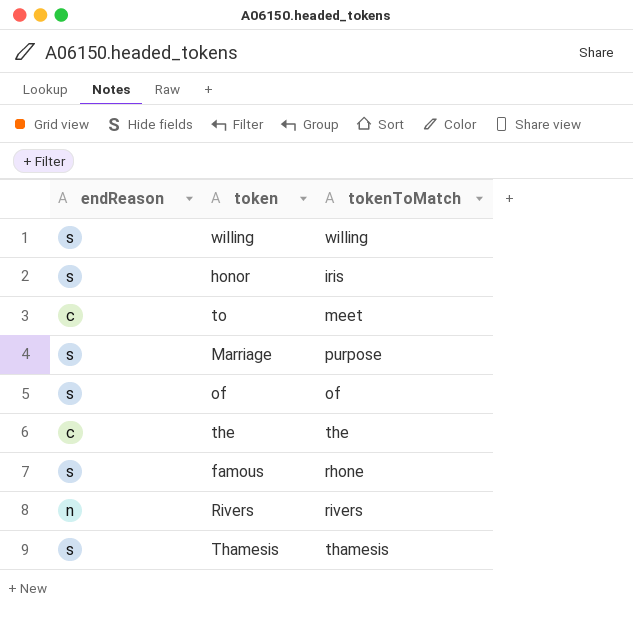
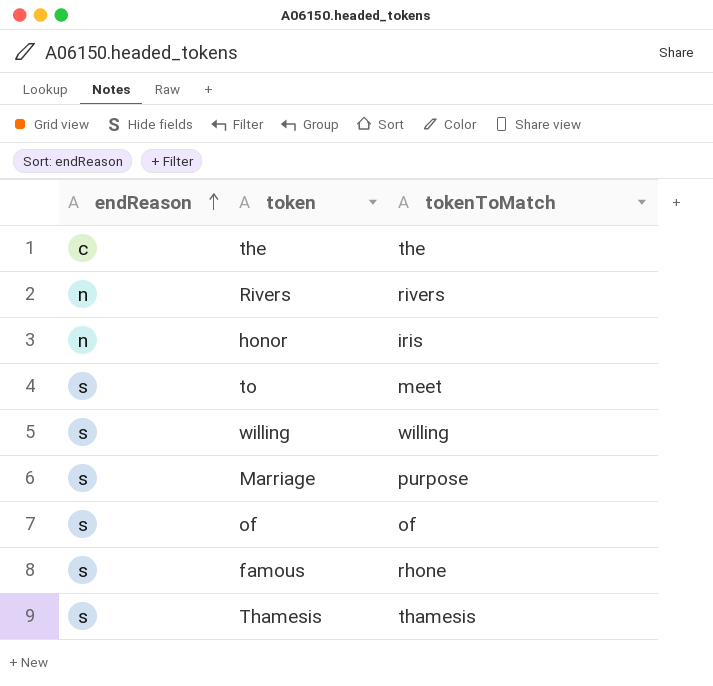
row order: none -> endReason ascending
honor | endReason: s -> n
to | endReason: c -> s

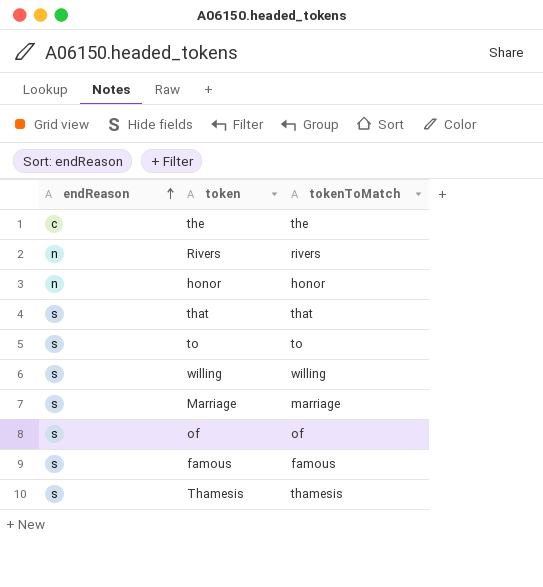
honor | tokenToMatch: iris -> honor
row that: none -> s | that
to | tokenToMatch: meet -> to
Marriage | tokenToMatch: purpose -> marriage
famous | tokenToMatch: rhone -> famous

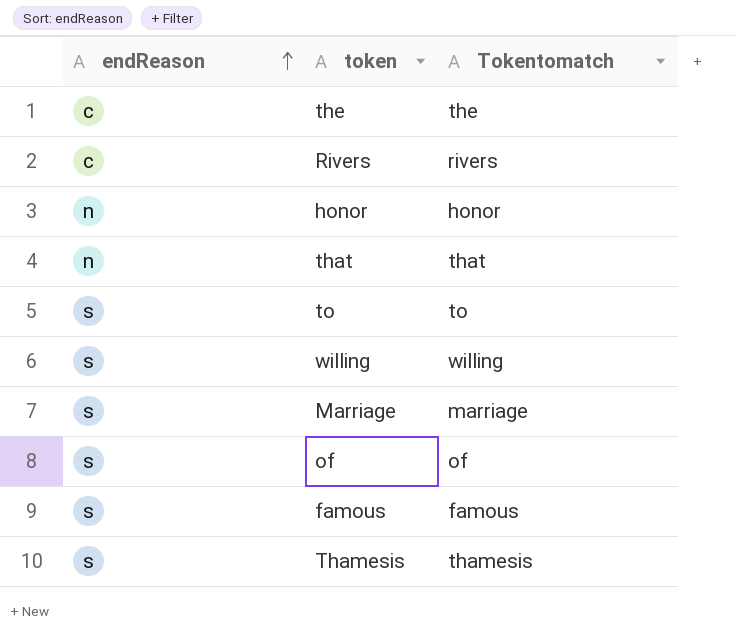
column name: tokenToMatch -> Tokentomatch
Rivers | endReason: n -> c
that | endReason: s -> n

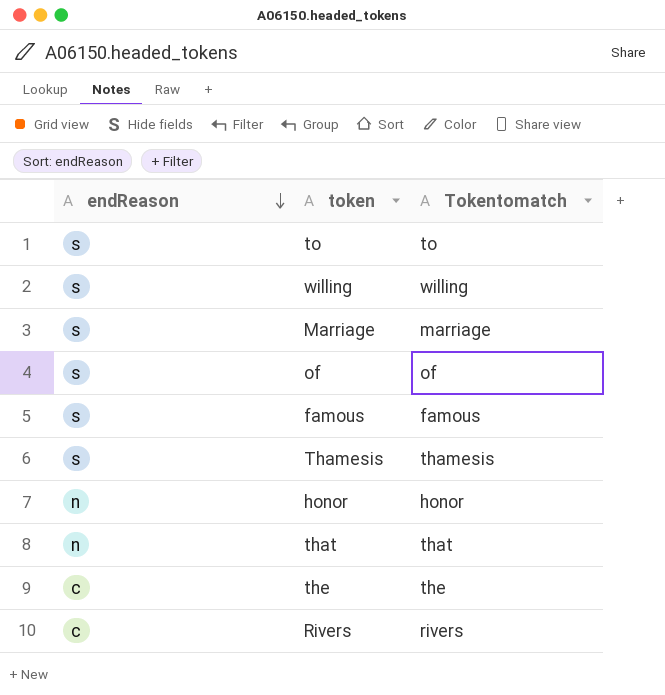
row order: endReason ascending -> endReason descending

